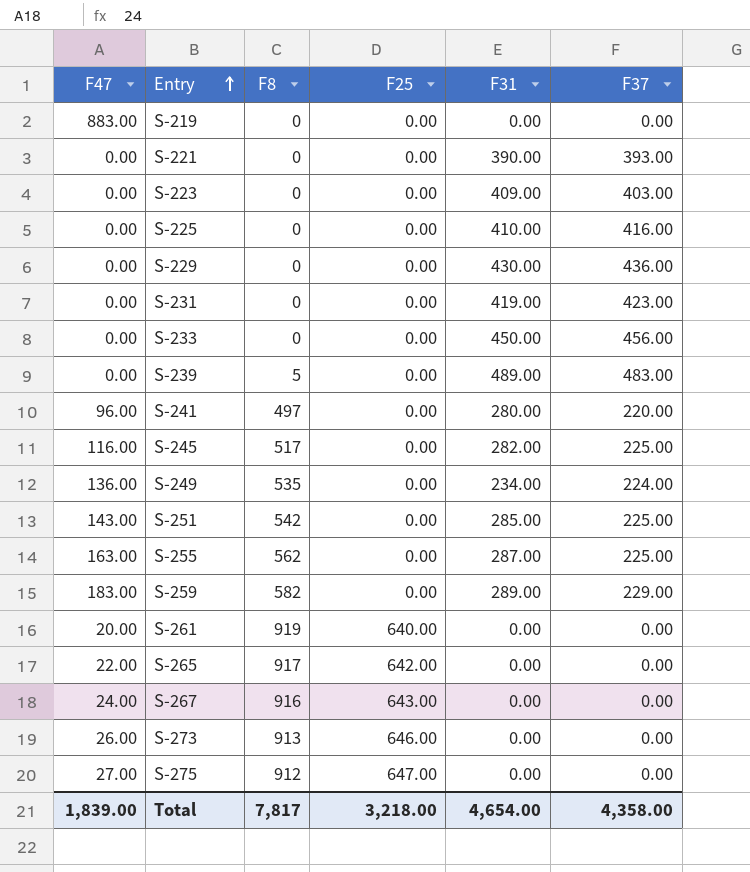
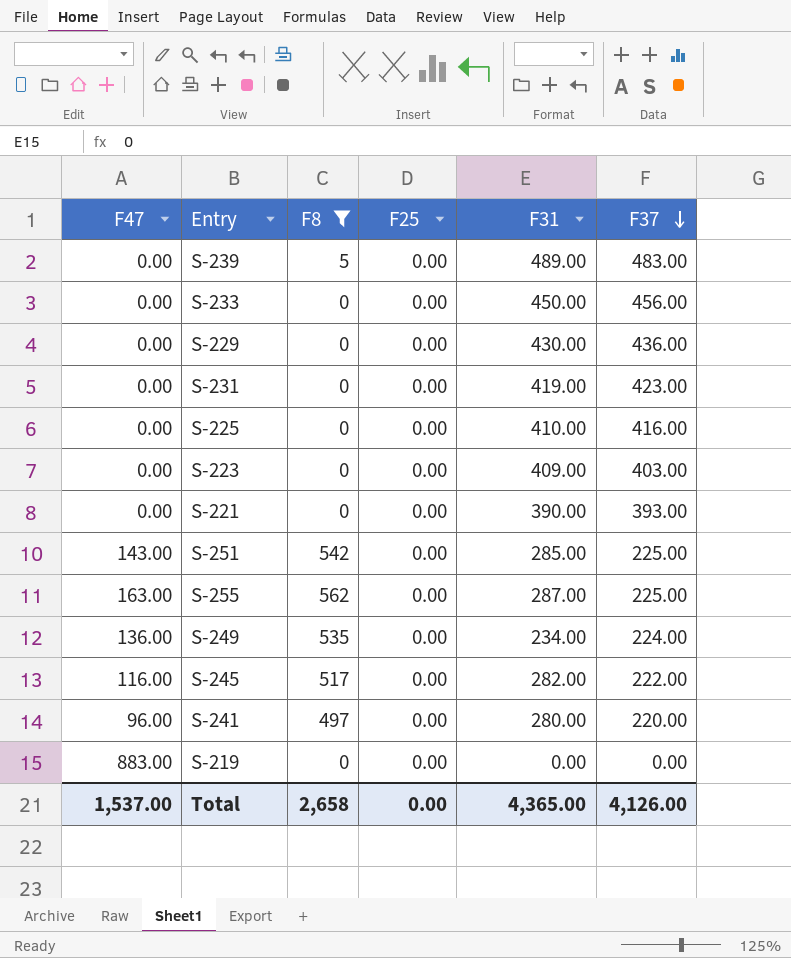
filter: none -> F8 <= 562
row order: Entry ascending -> F37 descending
S-245 | F37: 225.00 -> 222.00
Total | F47: 1,839.00 -> 1,537.00
Total | F8: 7,817 -> 2,658
Total | F25: 3,218.00 -> 0.00
Total | F31: 4,654.00 -> 4,365.00
Total | F37: 4,358.00 -> 4,126.00

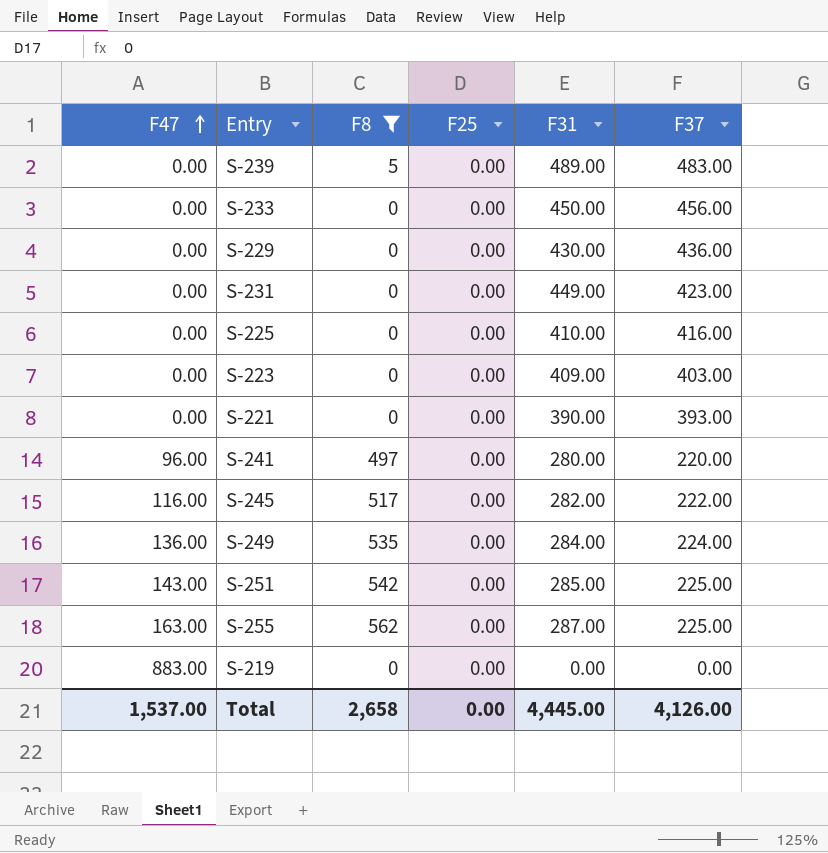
row order: F37 descending -> F47 ascending
S-231 | F31: 419.00 -> 449.00
S-249 | F31: 234.00 -> 284.00
Total | F31: 4,365.00 -> 4,445.00

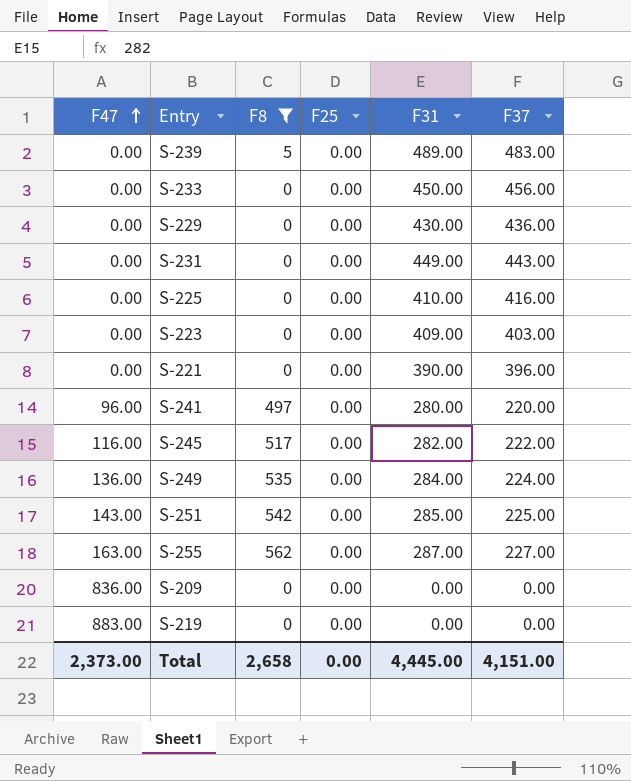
S-231 | F37: 423.00 -> 443.00
S-221 | F37: 393.00 -> 396.00
S-255 | F37: 225.00 -> 227.00
row S-209: none -> 836.00 | 0 | 0.00 | 0.00 | 0.00
Total | F47: 1,537.00 -> 2,373.00
Total | F37: 4,126.00 -> 4,151.00

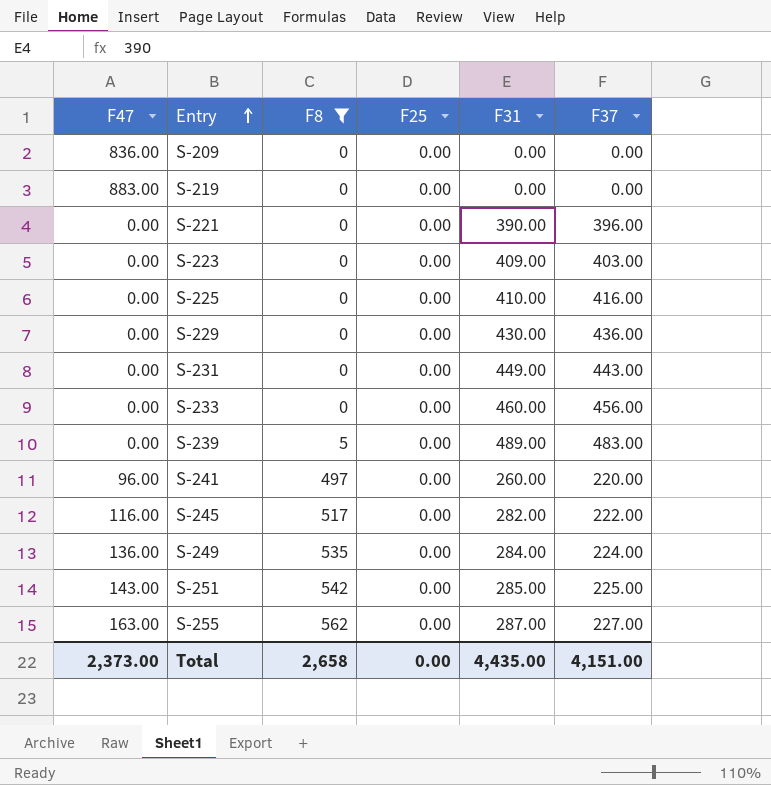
row order: F47 ascending -> Entry ascending
S-233 | F31: 450.00 -> 460.00
S-241 | F31: 280.00 -> 260.00
Total | F31: 4,445.00 -> 4,435.00

